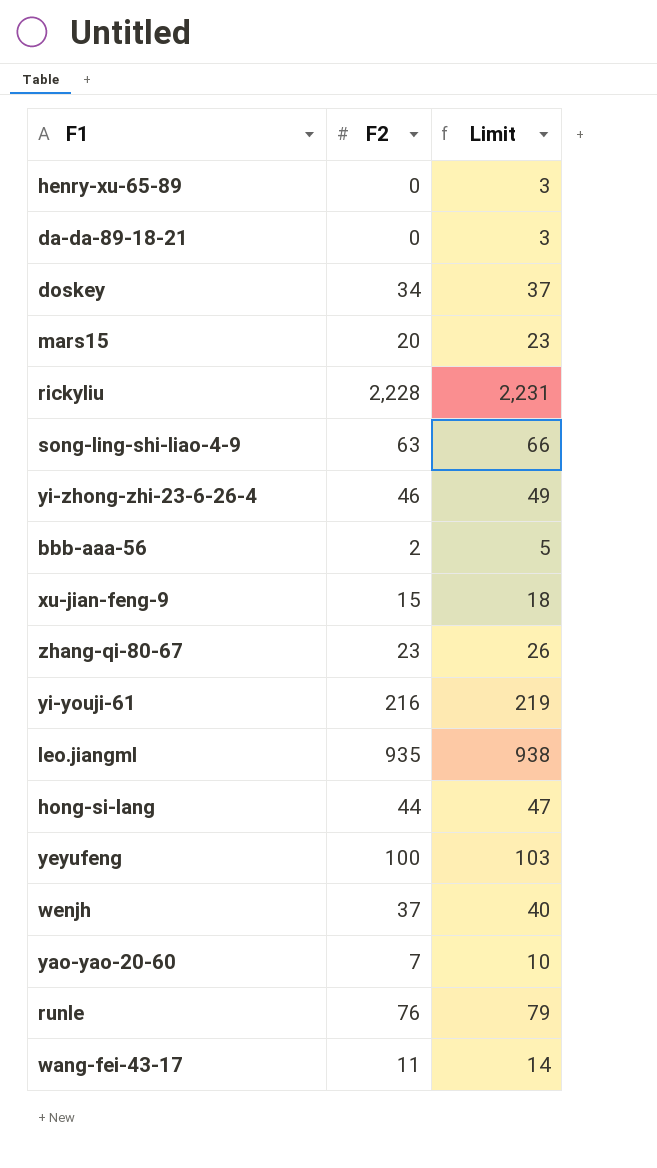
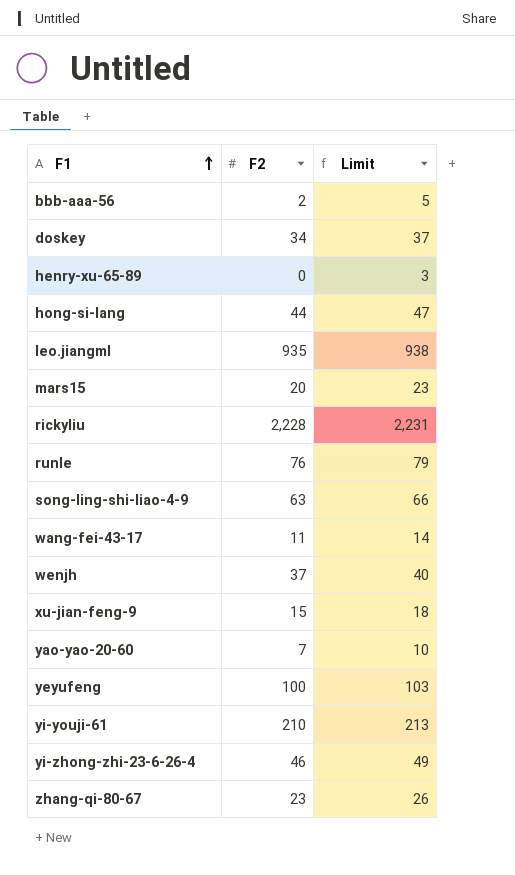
row order: none -> F1 ascending
row da-da-89-18-21: 0 | 3 -> none
yi-youji-61 | F2: 216 -> 210
yi-youji-61 | Limit: 219 -> 213

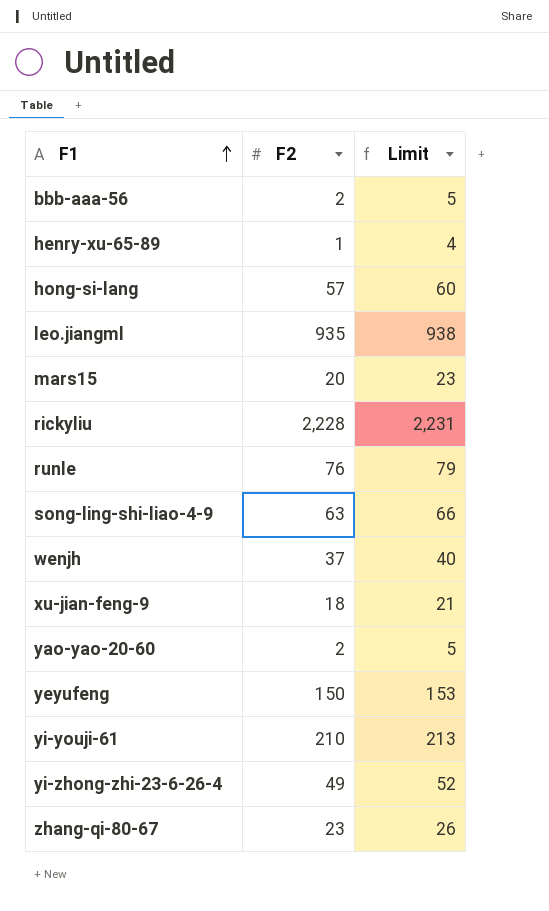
row doskey: 34 | 37 -> none
row wang-fei-43-17: 11 | 14 -> none
henry-xu-65-89 | F2: 0 -> 1
henry-xu-65-89 | Limit: 3 -> 4
hong-si-lang | F2: 44 -> 57
hong-si-lang | Limit: 47 -> 60
xu-jian-feng-9 | F2: 15 -> 18
xu-jian-feng-9 | Limit: 18 -> 21
yao-yao-20-60 | F2: 7 -> 2
yao-yao-20-60 | Limit: 10 -> 5
yeyufeng | F2: 100 -> 150
yeyufeng | Limit: 103 -> 153
yi-zhong-zhi-23-6-26-4 | F2: 46 -> 49
yi-zhong-zhi-23-6-26-4 | Limit: 49 -> 52

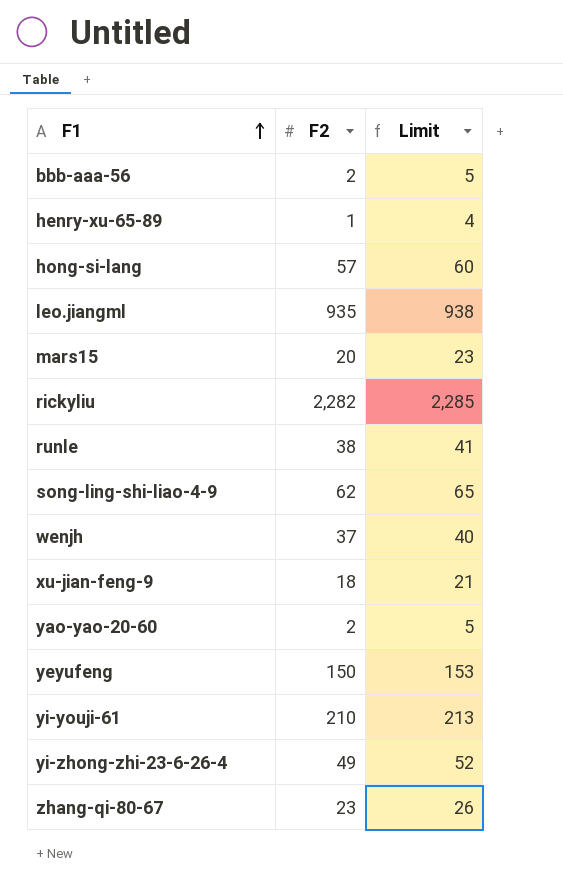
rickyliu | F2: 2,228 -> 2,282
rickyliu | Limit: 2,231 -> 2,285
runle | F2: 76 -> 38
runle | Limit: 79 -> 41
song-ling-shi-liao-4-9 | F2: 63 -> 62
song-ling-shi-liao-4-9 | Limit: 66 -> 65

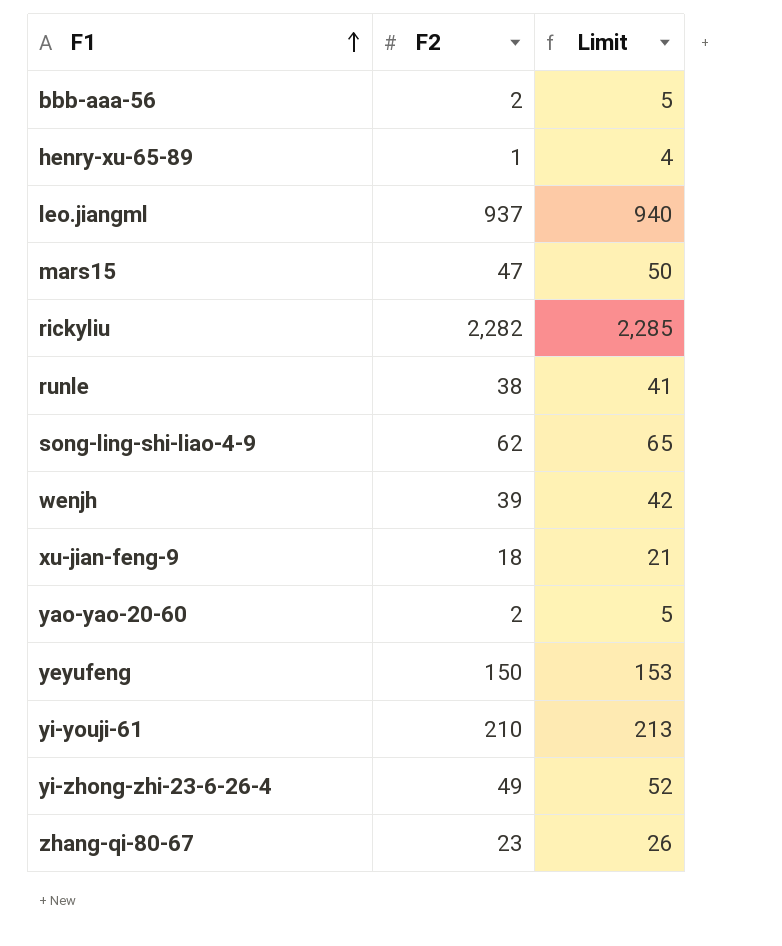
row hong-si-lang: 57 | 60 -> none
leo.jiangml | F2: 935 -> 937
leo.jiangml | Limit: 938 -> 940
mars15 | F2: 20 -> 47
mars15 | Limit: 23 -> 50
wenjh | F2: 37 -> 39
wenjh | Limit: 40 -> 42

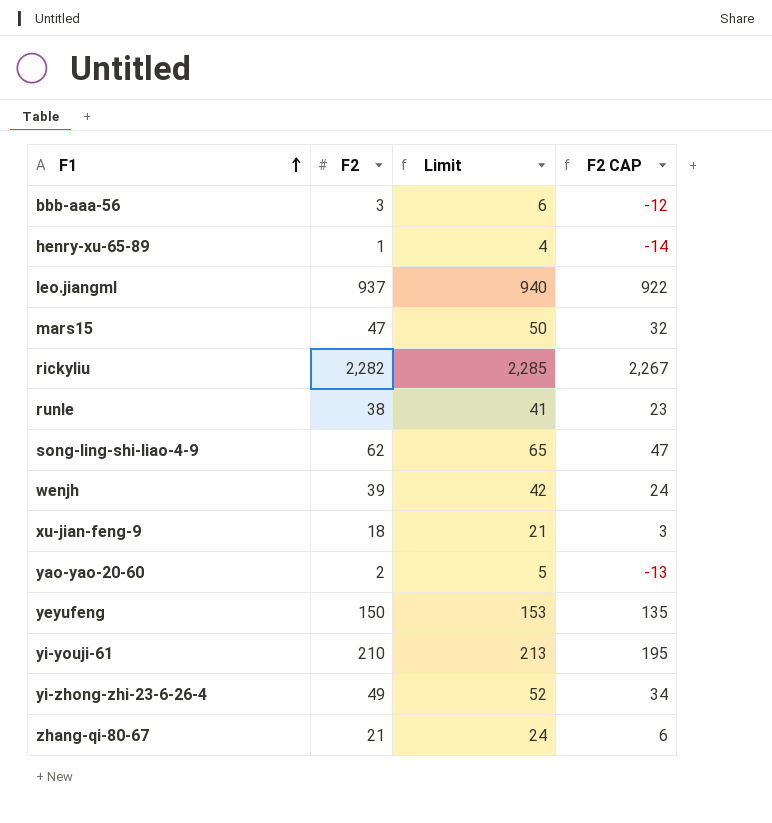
column F2 CAP | formula: none -> [F2] - 15
bbb-aaa-56 | F2: 2 -> 3
bbb-aaa-56 | Limit: 5 -> 6
zhang-qi-80-67 | F2: 23 -> 21
zhang-qi-80-67 | Limit: 26 -> 24

